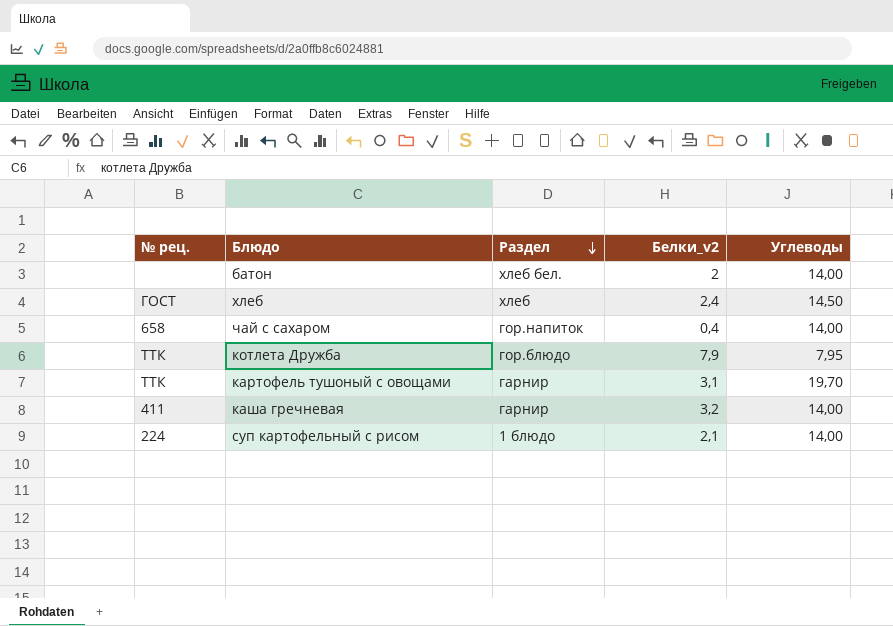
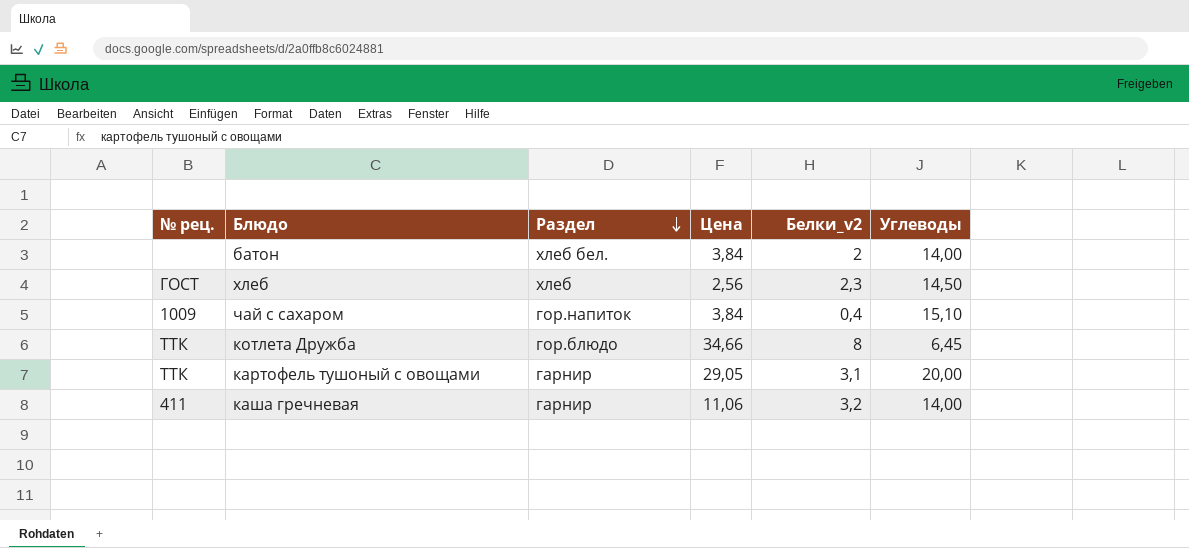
column Цена | position: none -> 4
row суп картофельный с рисом: 224 | 1 блюдо | 2,1 | 14,00 -> none
хлеб | Белки_v2: 2,4 -> 2,3
чай с сахаром | № рец.: 658 -> 1009
чай с сахаром | Углеводы: 14,00 -> 15,10
котлета Дружба | Белки_v2: 7,9 -> 8
котлета Дружба | Углеводы: 7,95 -> 6,45
картофель тушоный с овощами | Углеводы: 19,70 -> 20,00

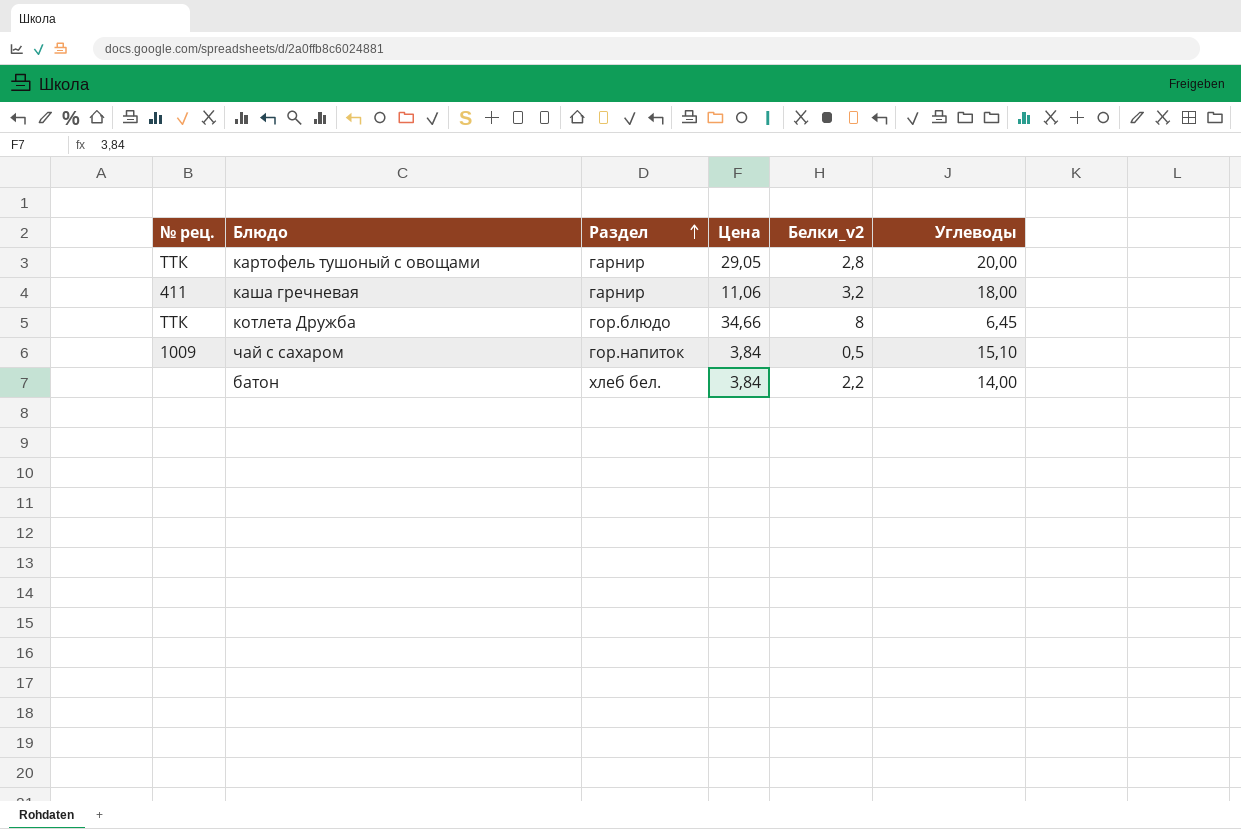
row order: Раздел descending -> Раздел ascending
row хлеб: ГОСТ | хлеб | 2,56 | 2,3 | 14,50 -> none
картофель тушоный с овощами | Белки_v2: 3,1 -> 2,8
каша гречневая | Углеводы: 14,00 -> 18,00
чай с сахаром | Белки_v2: 0,4 -> 0,5
батон | Белки_v2: 2 -> 2,2

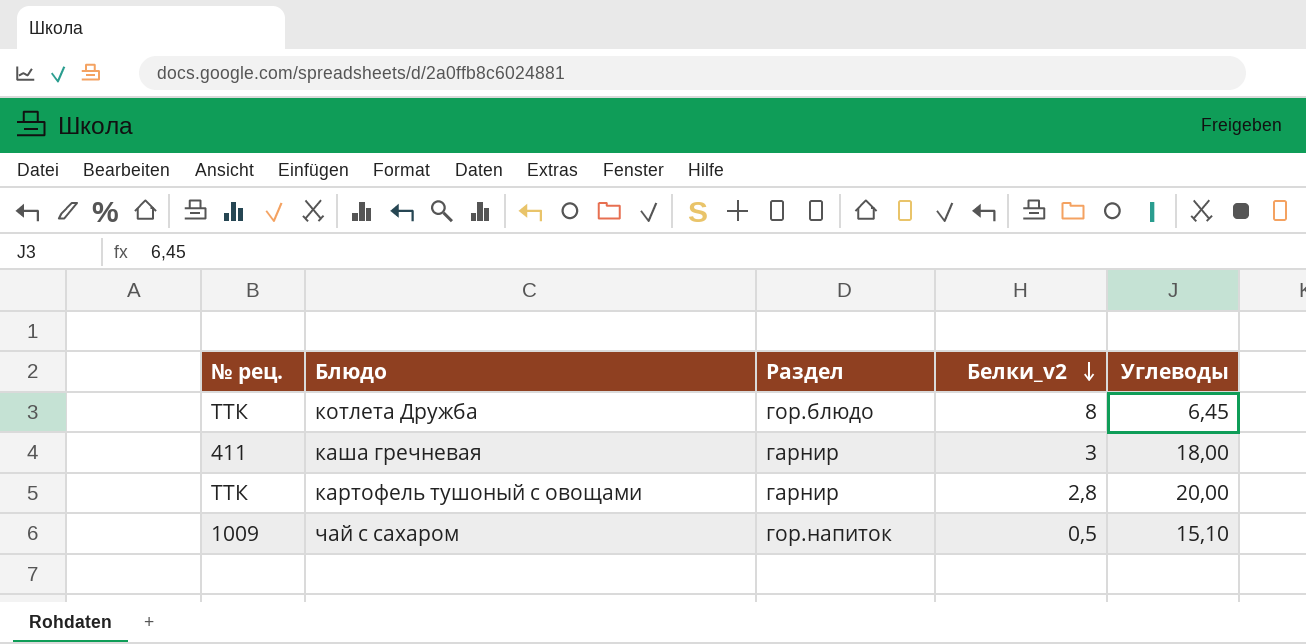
row order: Раздел ascending -> Белки_v2 descending
column Цена | position: 4 -> none
row батон: none | хлеб бел. | 3,84 | 2,2 | 14,00 -> none
каша гречневая | Белки_v2: 3,2 -> 3

